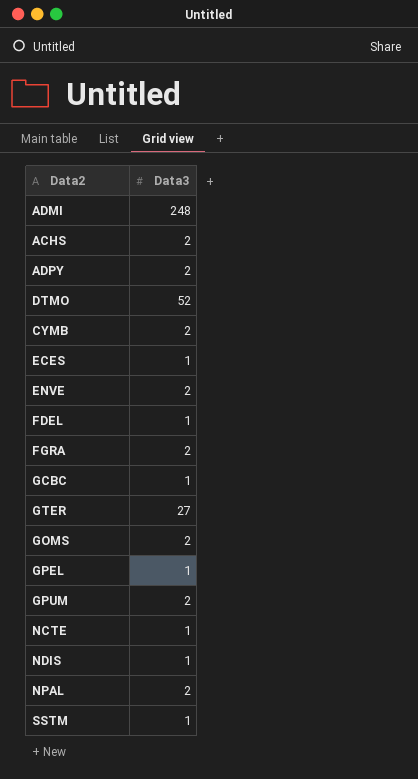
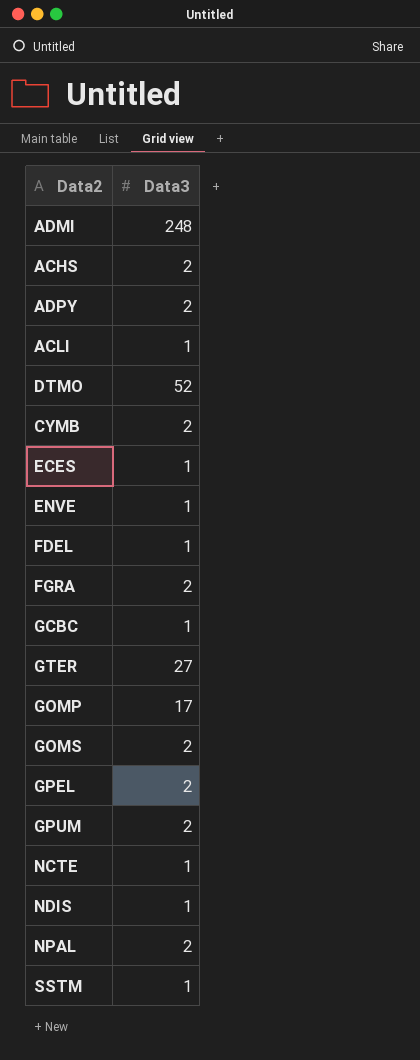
row ACLI: none -> 1
ENVE | Data3: 2 -> 1
row GOMP: none -> 17
GPEL | Data3: 1 -> 2

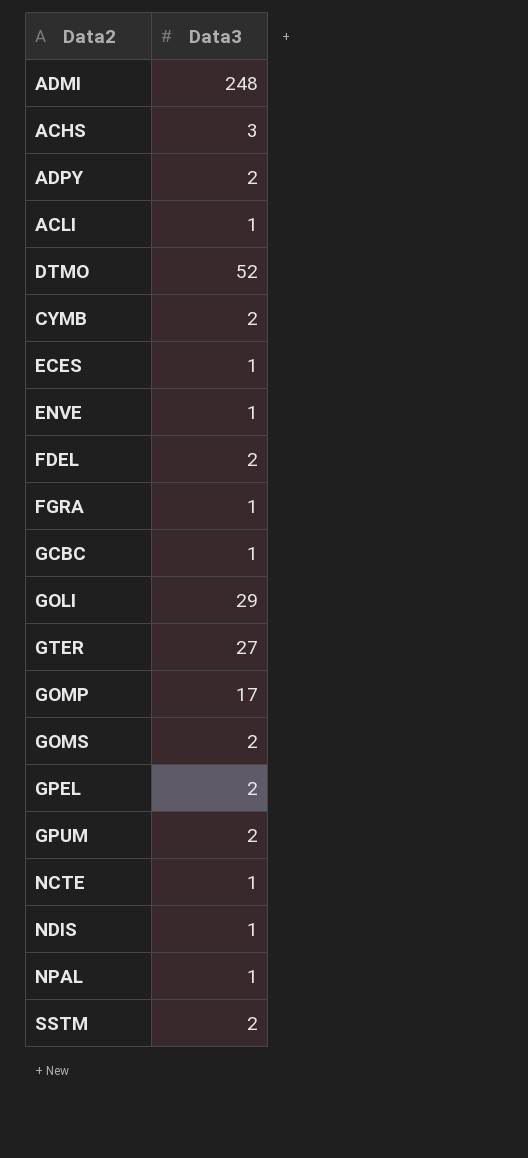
ACHS | Data3: 2 -> 3
FDEL | Data3: 1 -> 2
FGRA | Data3: 2 -> 1
row GOLI: none -> 29
NPAL | Data3: 2 -> 1
SSTM | Data3: 1 -> 2

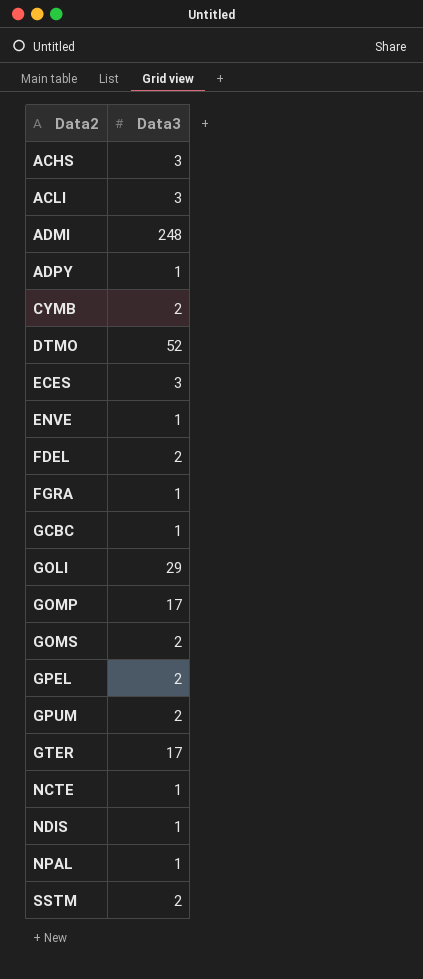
row order: none -> Data2 ascending
ACLI | Data3: 1 -> 3
ADPY | Data3: 2 -> 1
ECES | Data3: 1 -> 3
GTER | Data3: 27 -> 17

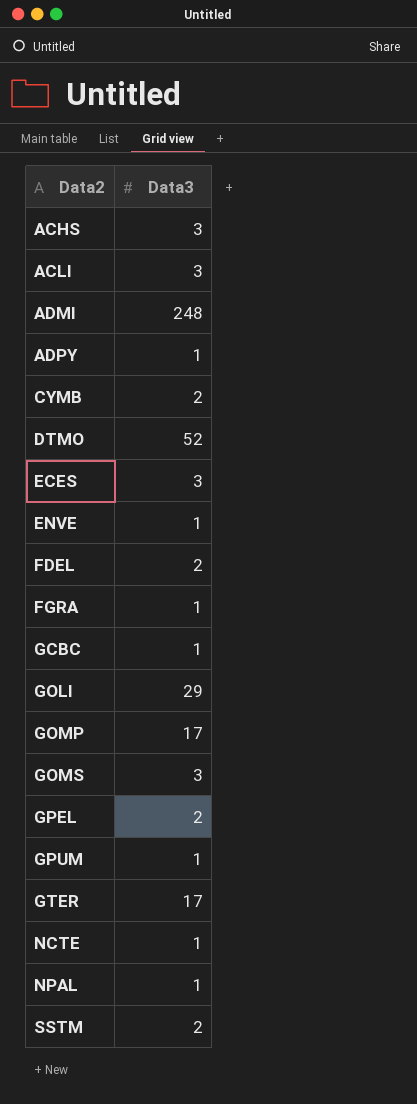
row NDIS: 1 -> none
GOMS | Data3: 2 -> 3
GPUM | Data3: 2 -> 1

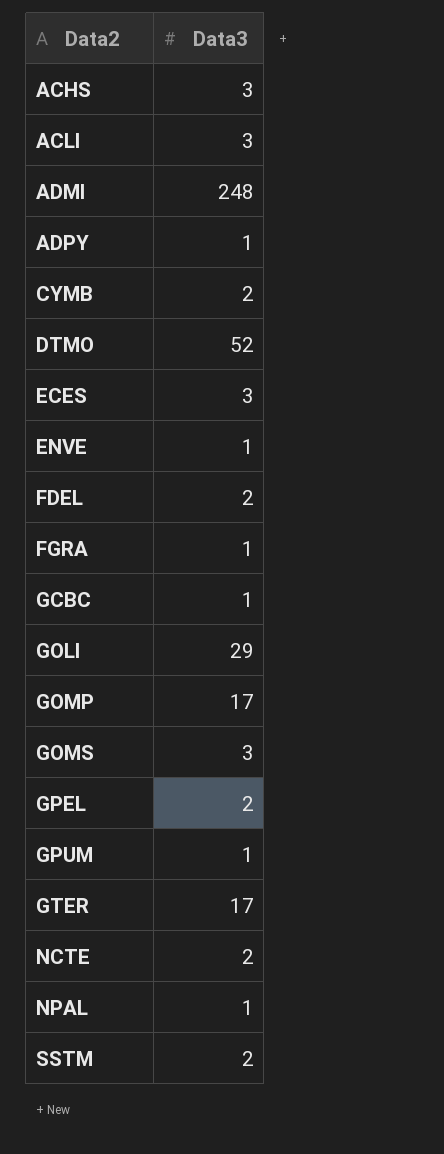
NCTE | Data3: 1 -> 2

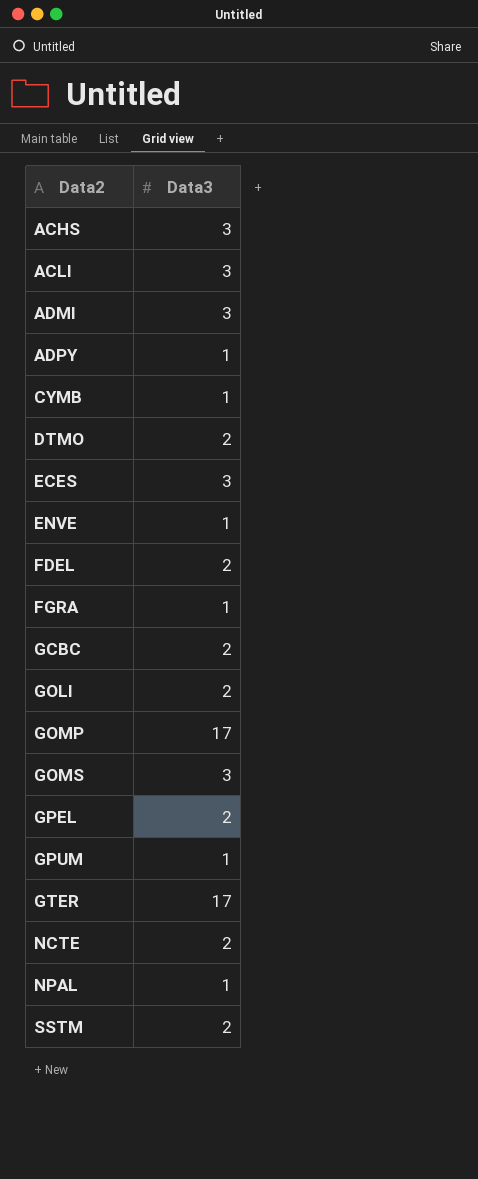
ADMI | Data3: 248 -> 3
CYMB | Data3: 2 -> 1
DTMO | Data3: 52 -> 2
GCBC | Data3: 1 -> 2
GOLI | Data3: 29 -> 2

